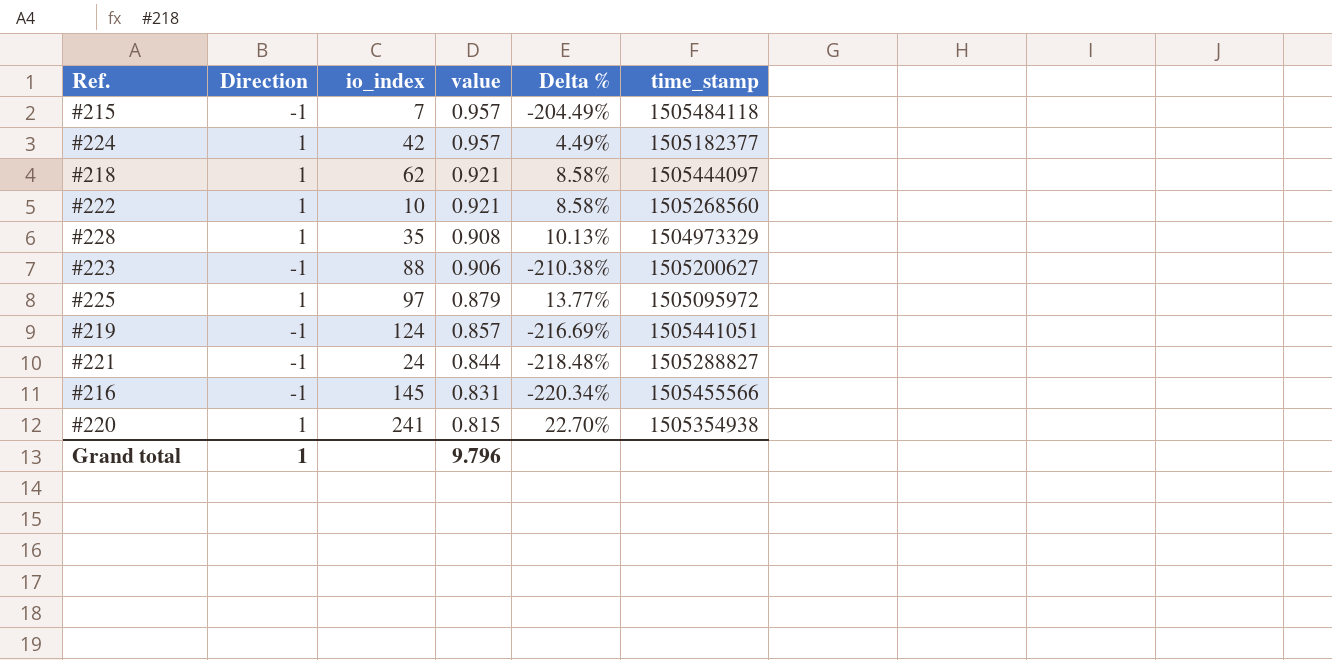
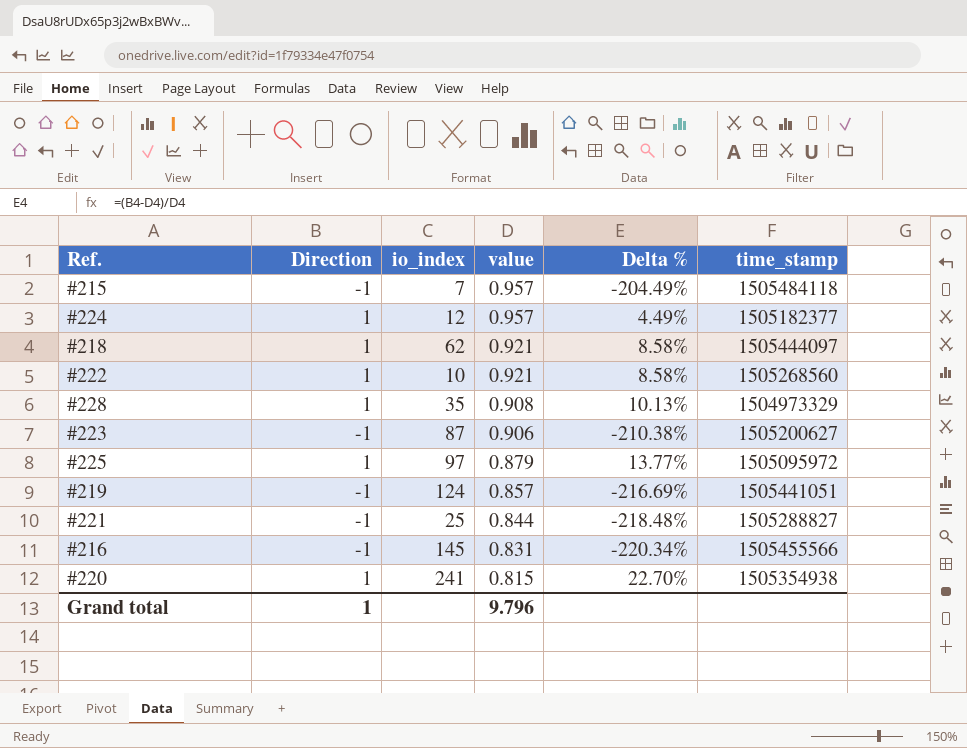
#224 | io_index: 42 -> 12
#223 | io_index: 88 -> 87
#221 | io_index: 24 -> 25

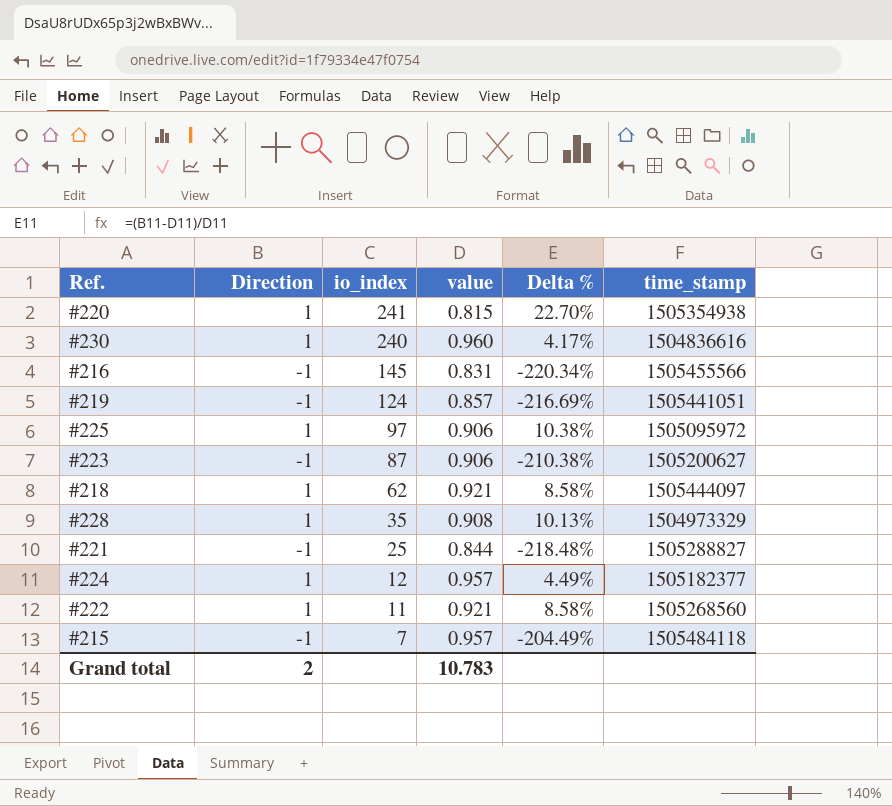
row order: value descending -> io_index descending
row #230: none -> 1 | 240 | 0.960 | 4.17% | 1504836616
#225 | value: 0.879 -> 0.906
#225 | Delta %: 13.77% -> 10.38%
#222 | io_index: 10 -> 11
Grand total | Direction: 1 -> 2
Grand total | value: 9.796 -> 10.783

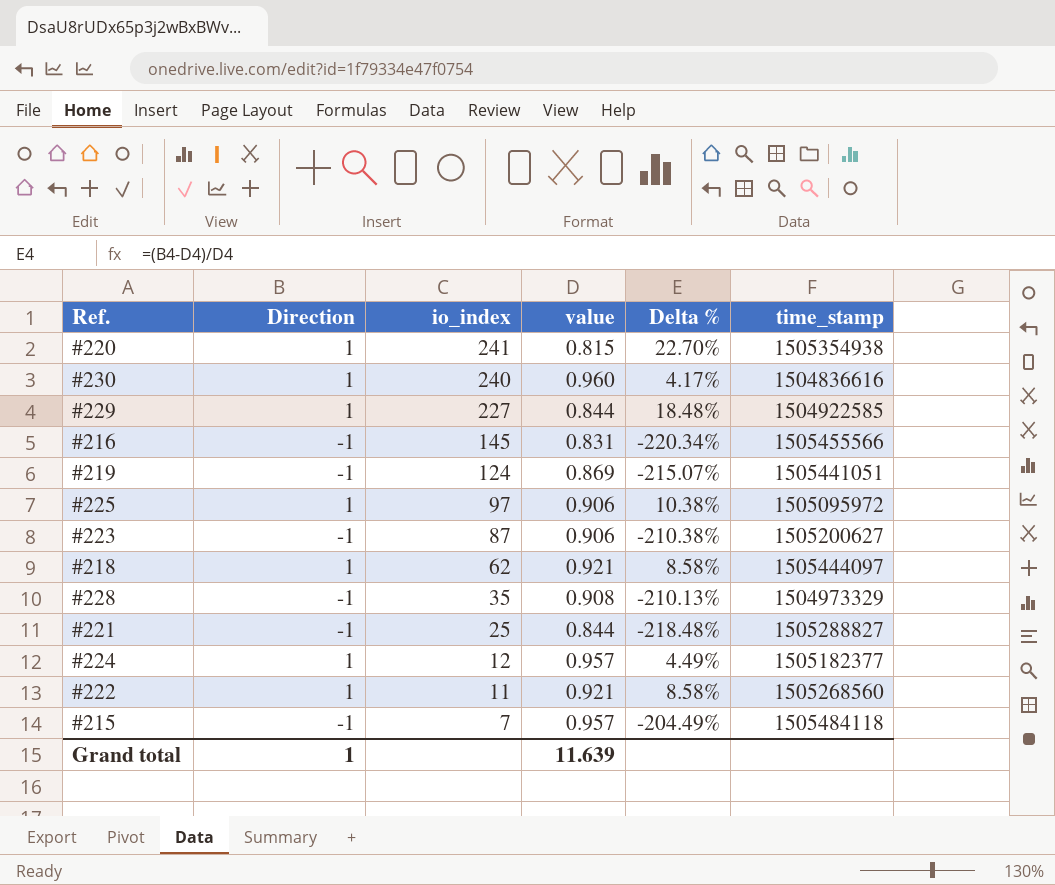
row #229: none -> 1 | 227 | 0.844 | 18.48% | 1504922585
#219 | value: 0.857 -> 0.869
#219 | Delta %: -216.69% -> -215.07%
#228 | Direction: 1 -> -1
#228 | Delta %: 10.13% -> -210.13%
Grand total | Direction: 2 -> 1
Grand total | value: 10.783 -> 11.639

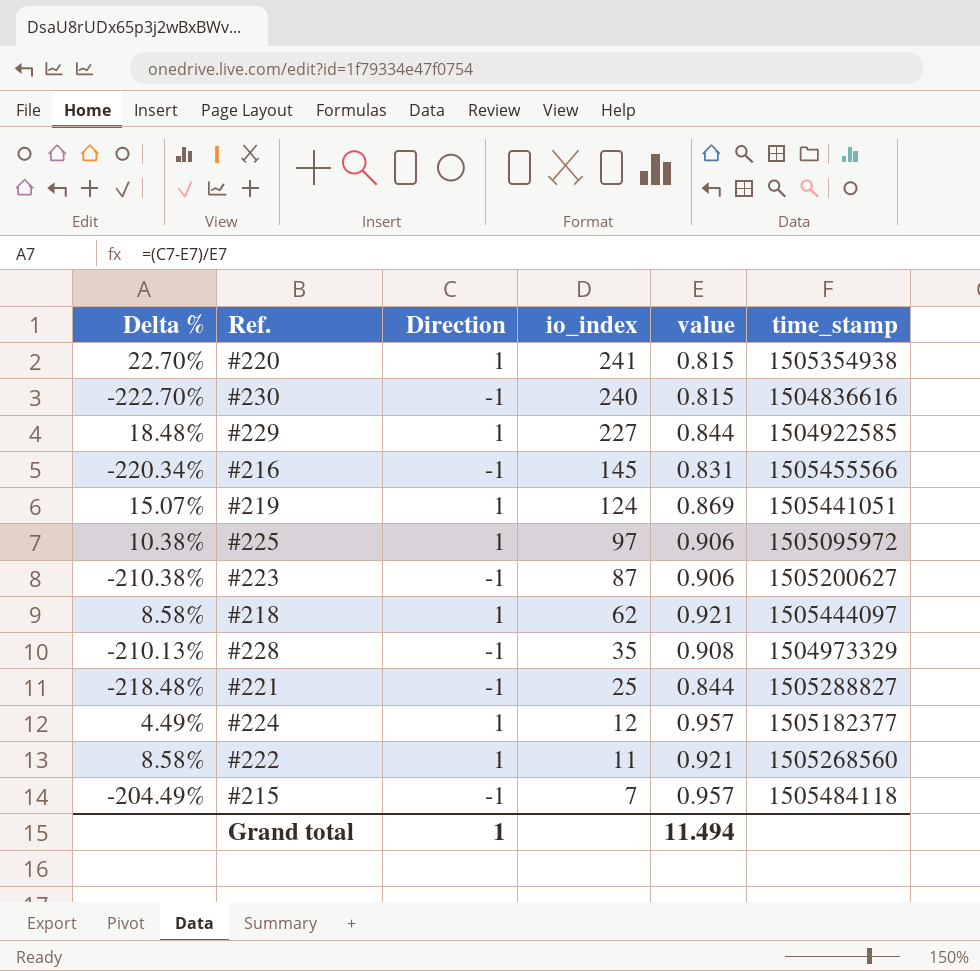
column Delta % | position: 5 -> 1
#230 | Delta %: 4.17% -> -222.70%
#230 | Direction: 1 -> -1
#230 | value: 0.960 -> 0.815
#219 | Delta %: -215.07% -> 15.07%
#219 | Direction: -1 -> 1
Grand total | value: 11.639 -> 11.494

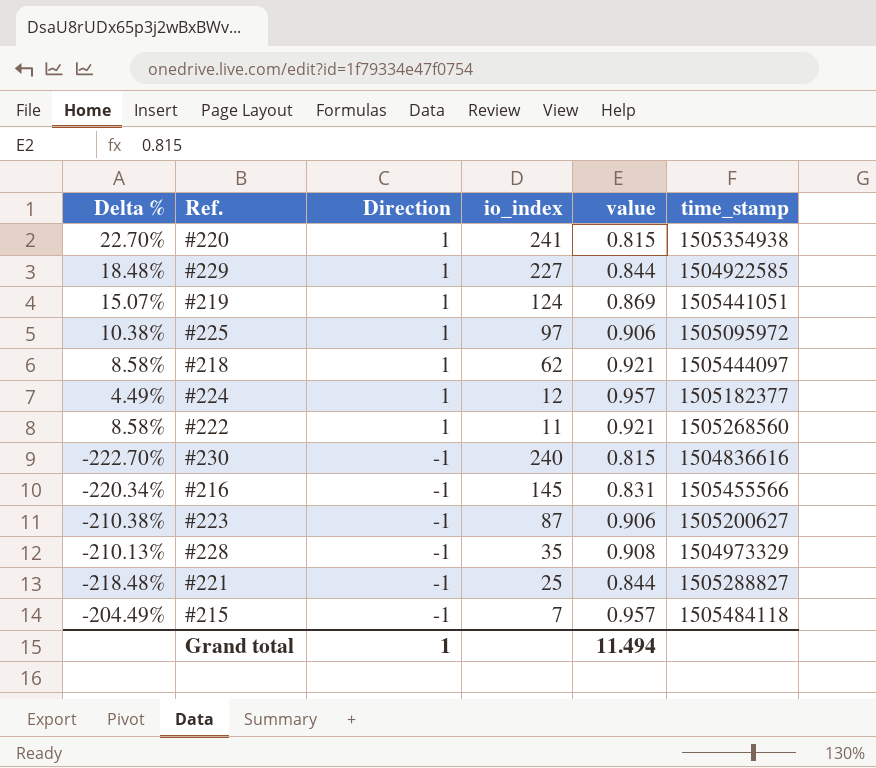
row order: io_index descending -> Direction descending

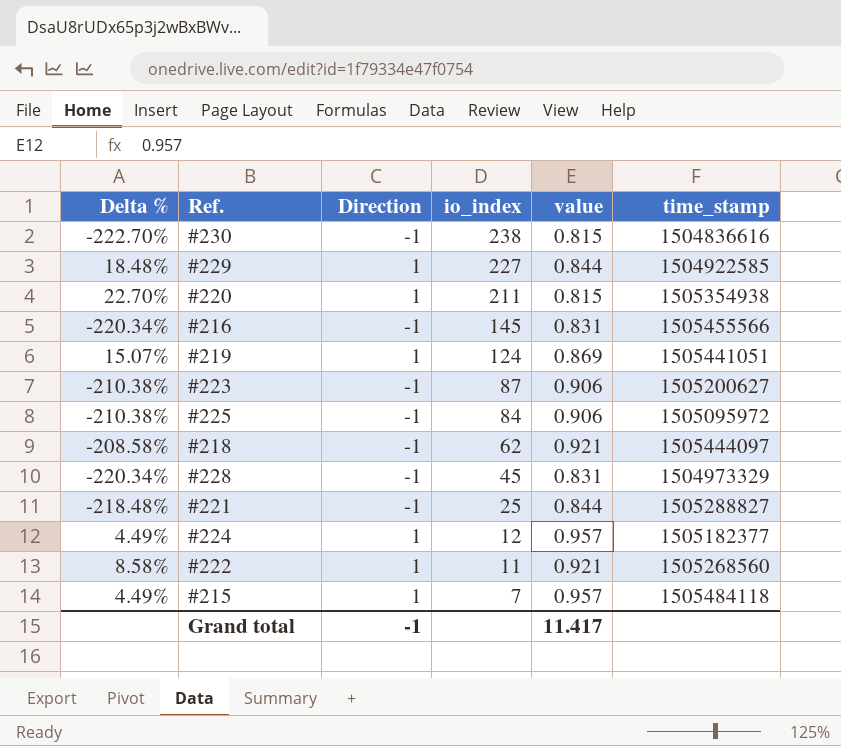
row order: Direction descending -> io_index descending
#230 | io_index: 240 -> 238
#220 | io_index: 241 -> 211
#225 | Delta %: 10.38% -> -210.38%
#225 | Direction: 1 -> -1
#225 | io_index: 97 -> 84
#218 | Delta %: 8.58% -> -208.58%
#218 | Direction: 1 -> -1
#228 | Delta %: -210.13% -> -220.34%
#228 | io_index: 35 -> 45
#228 | value: 0.908 -> 0.831
#215 | Delta %: -204.49% -> 4.49%
#215 | Direction: -1 -> 1
Grand total | Direction: 1 -> -1
Grand total | value: 11.494 -> 11.417

